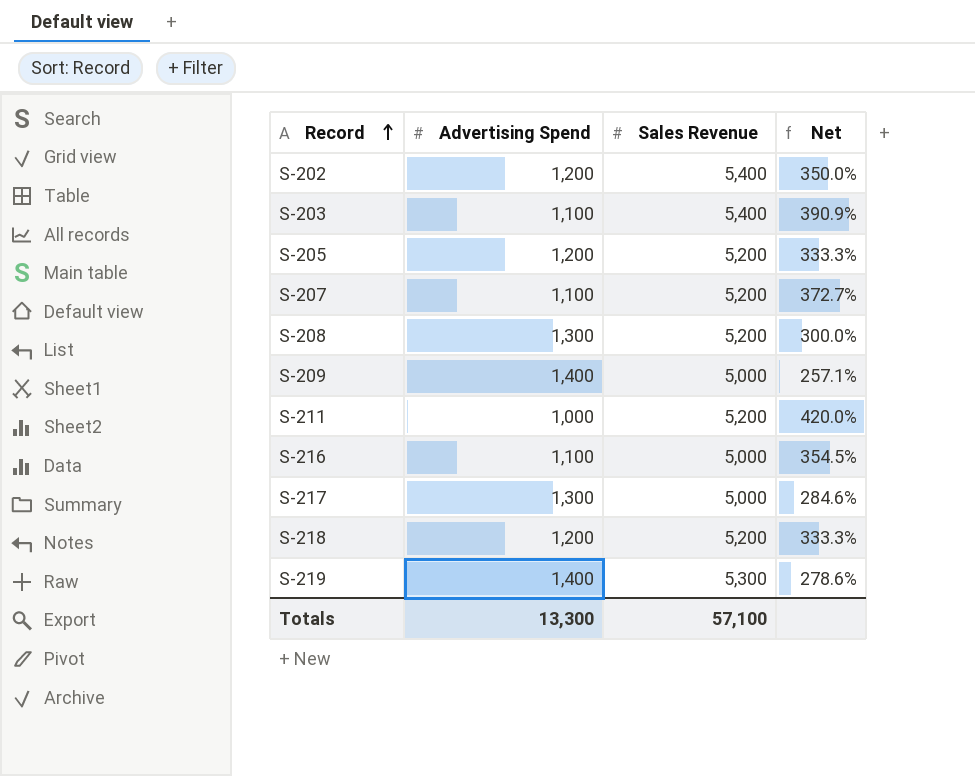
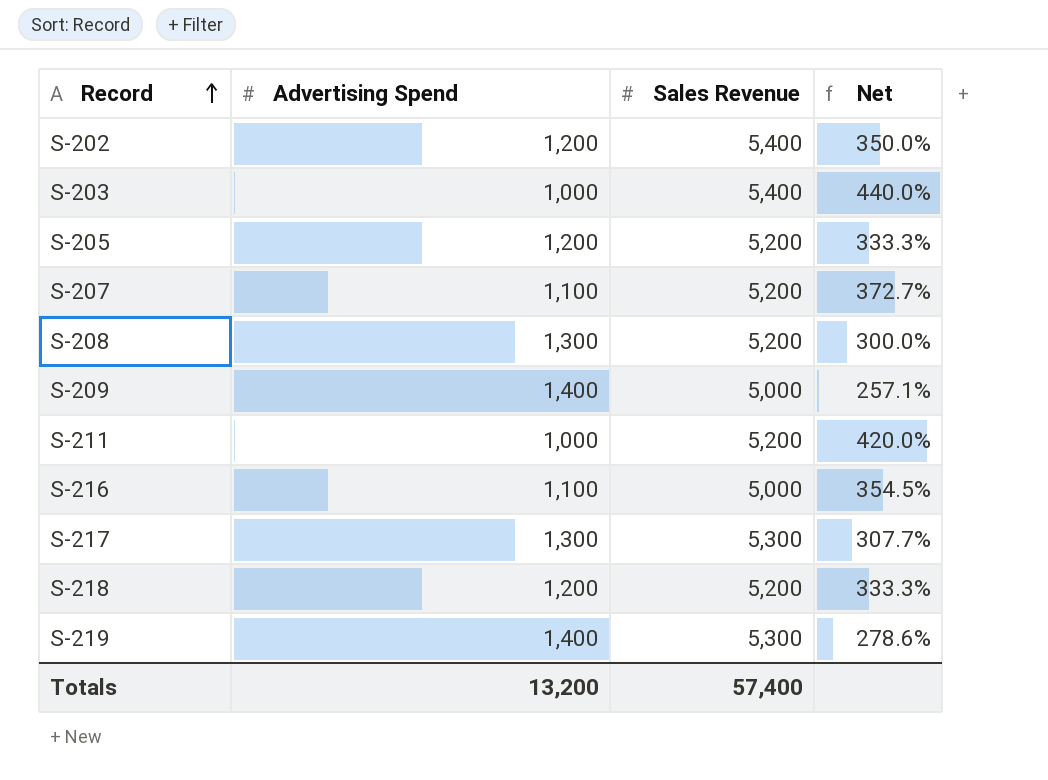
S-203 | Advertising Spend: 1,100 -> 1,000
S-203 | Net: 390.9% -> 440.0%
S-217 | Sales Revenue: 5,000 -> 5,300
S-217 | Net: 284.6% -> 307.7%
Totals | Advertising Spend: 13,300 -> 13,200
Totals | Sales Revenue: 57,100 -> 57,400

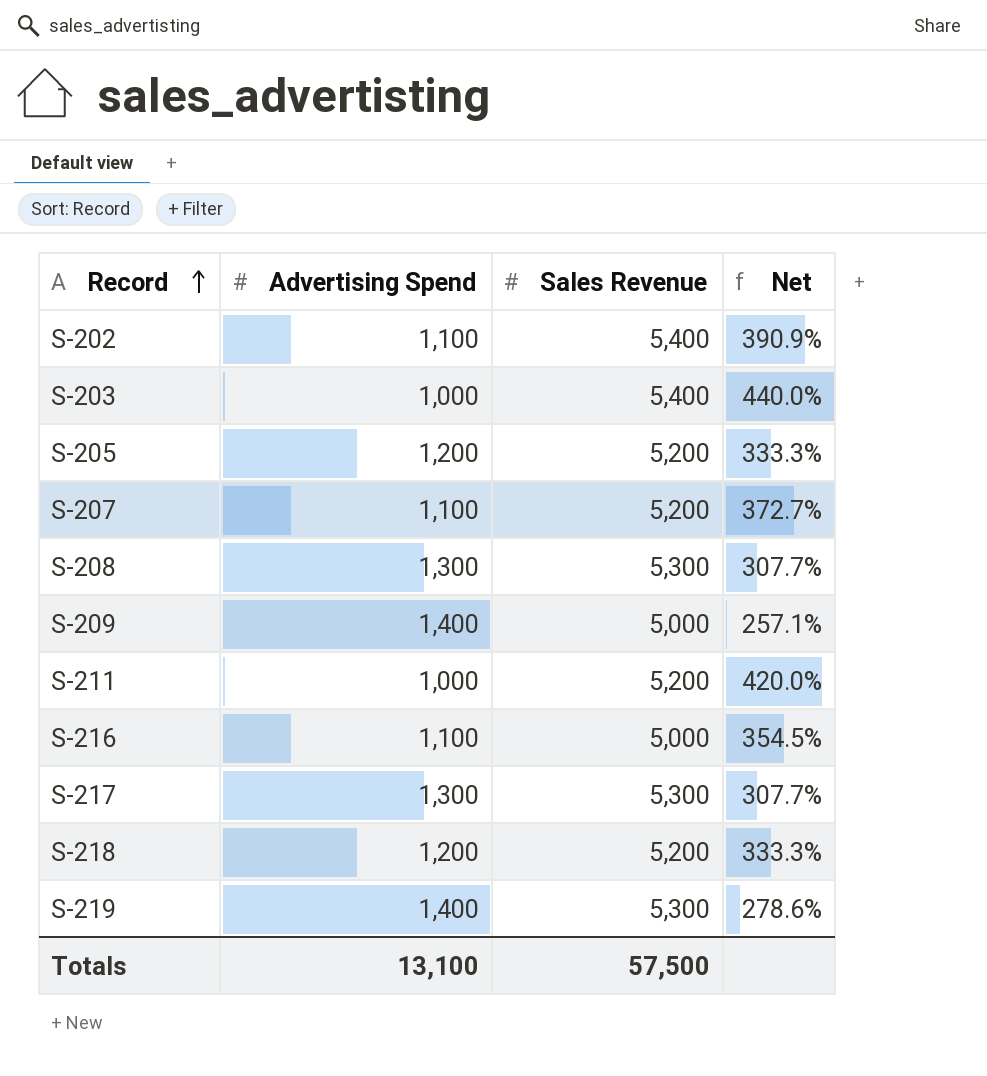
S-202 | Advertising Spend: 1,200 -> 1,100
S-202 | Net: 350.0% -> 390.9%
S-208 | Sales Revenue: 5,200 -> 5,300
S-208 | Net: 300.0% -> 307.7%
Totals | Advertising Spend: 13,200 -> 13,100
Totals | Sales Revenue: 57,400 -> 57,500

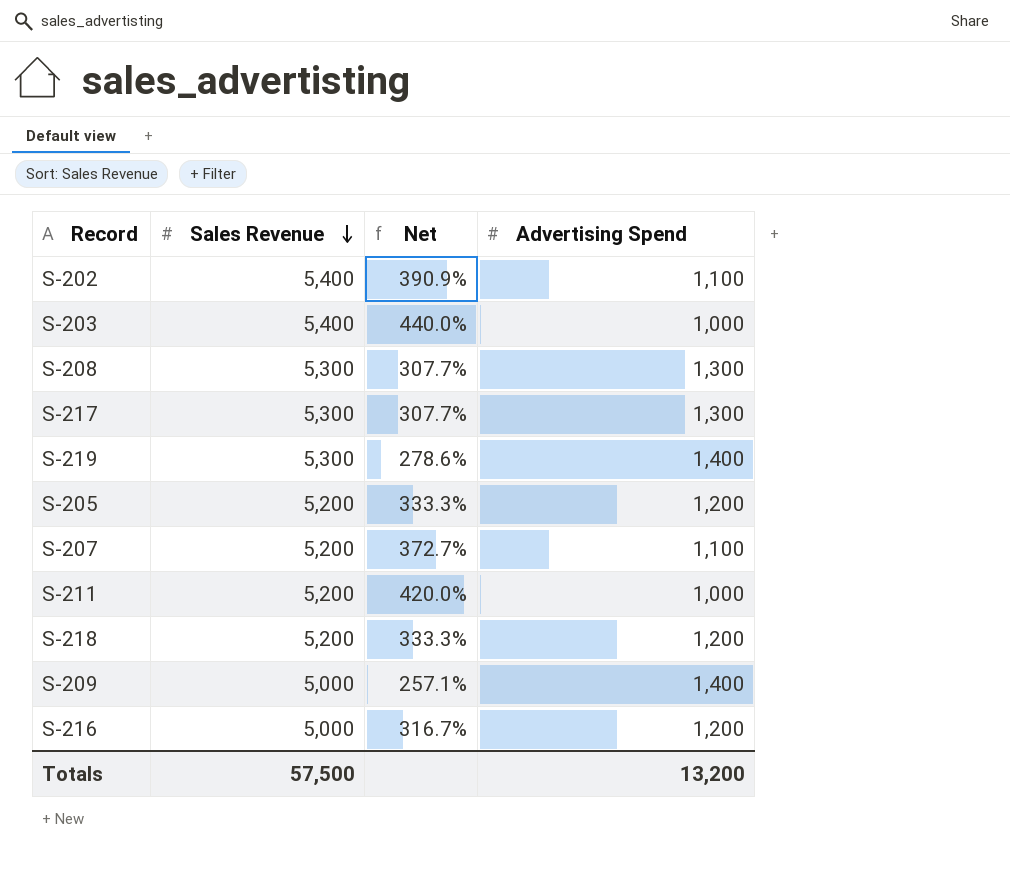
row order: Record ascending -> Sales Revenue descending
column Advertising Spend | position: 2 -> 4
S-216 | Net: 354.5% -> 316.7%
S-216 | Advertising Spend: 1,100 -> 1,200
Totals | Advertising Spend: 13,100 -> 13,200

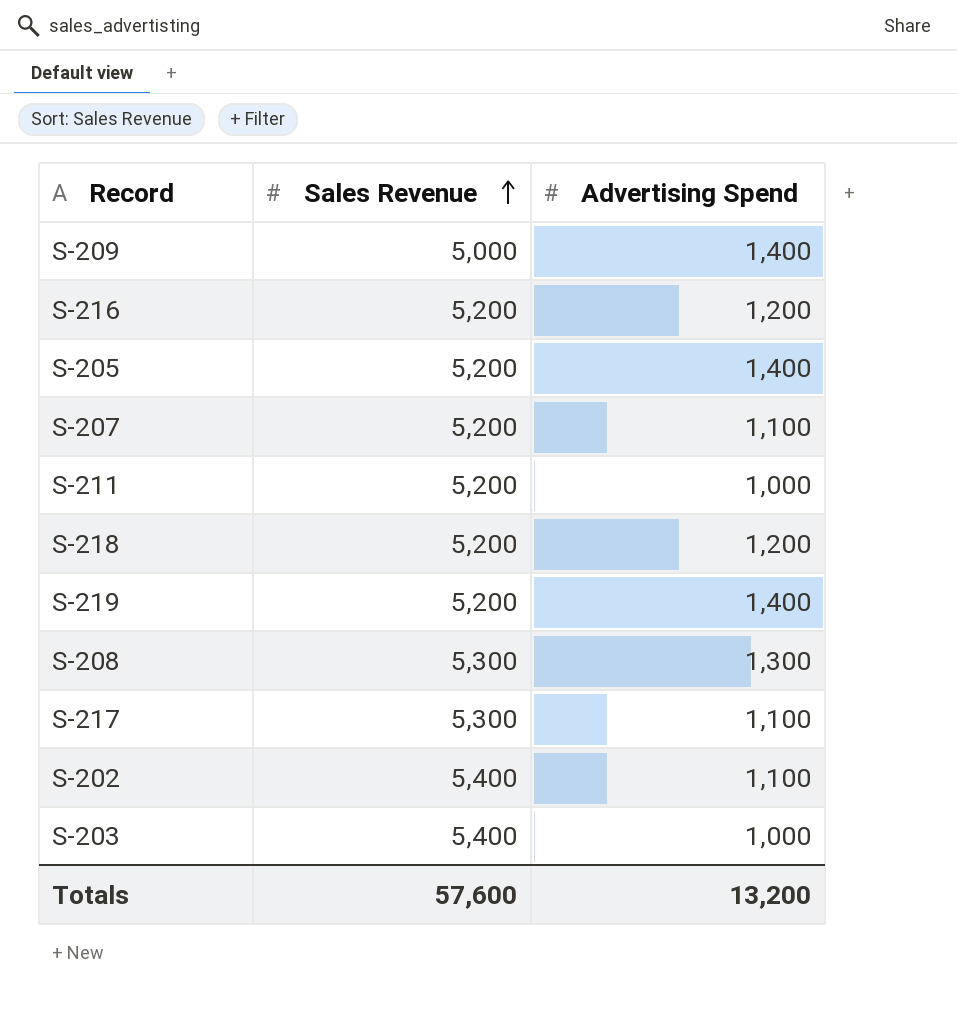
row order: Sales Revenue descending -> Sales Revenue ascending
column Net | formula: ([Sales Revenue] - [Advertising Spend]) / [Advertising Spend] -> none
S-216 | Sales Revenue: 5,000 -> 5,200
S-205 | Advertising Spend: 1,200 -> 1,400
S-219 | Sales Revenue: 5,300 -> 5,200
S-217 | Advertising Spend: 1,300 -> 1,100
Totals | Sales Revenue: 57,500 -> 57,600

